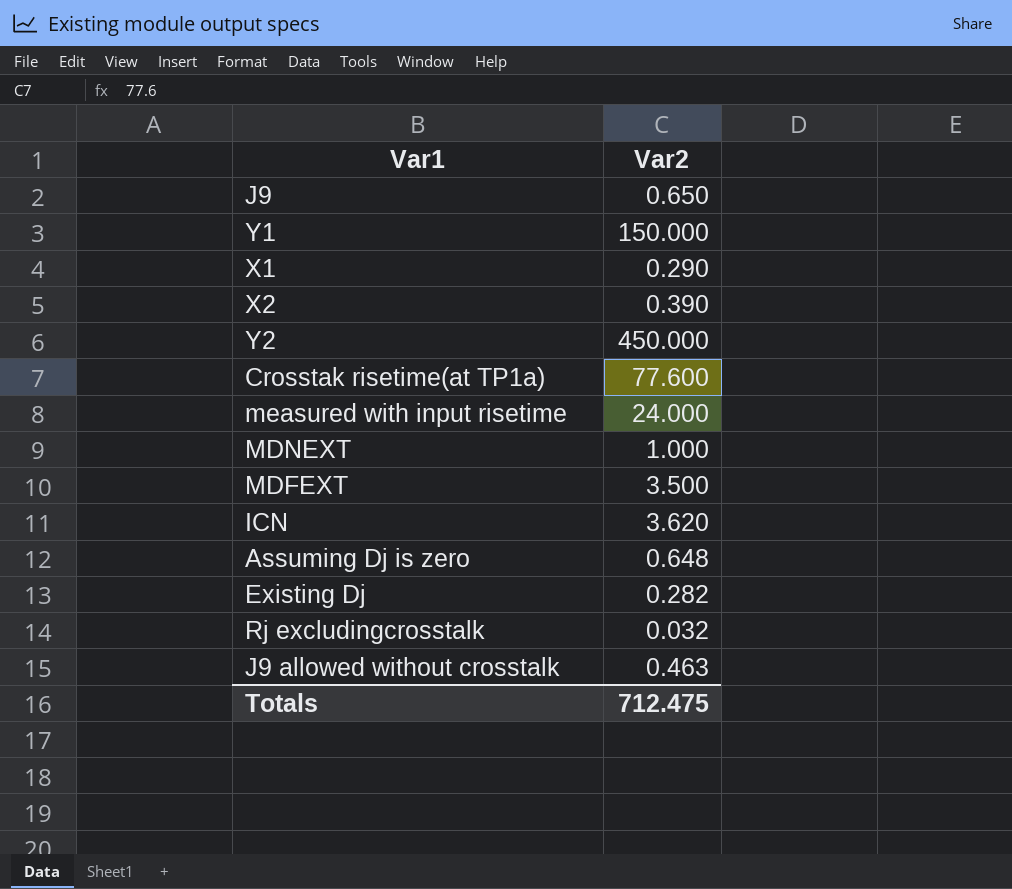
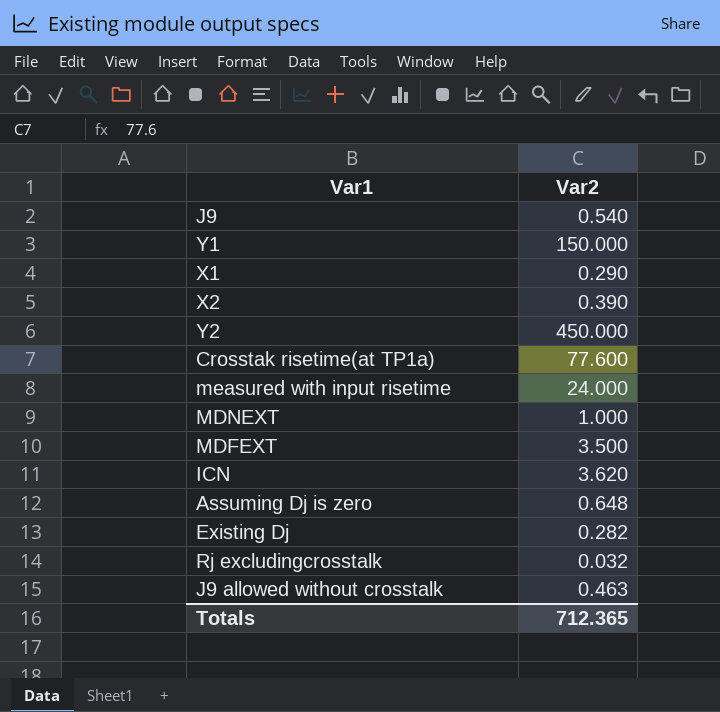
J9 | Var2: 0.650 -> 0.540
Totals | Var2: 712.475 -> 712.365

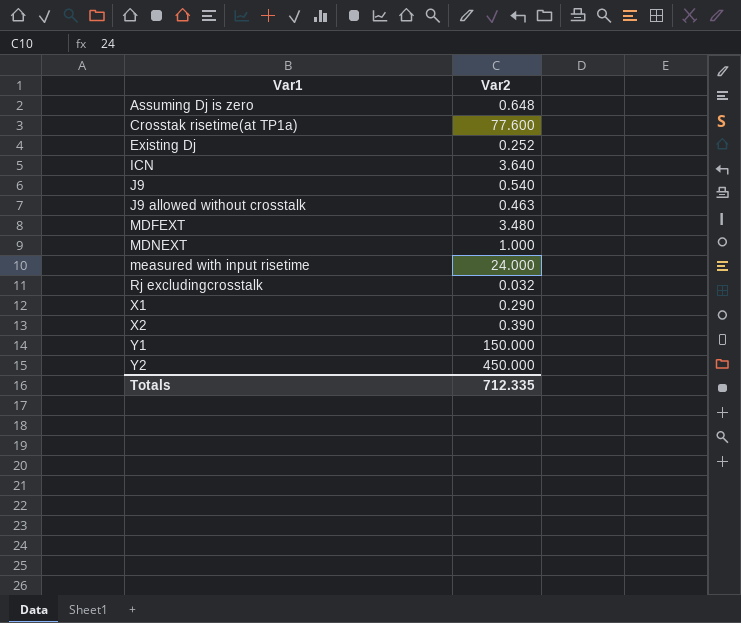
row order: none -> Var1 ascending
Existing Dj | Var2: 0.282 -> 0.252
ICN | Var2: 3.620 -> 3.640
MDFEXT | Var2: 3.500 -> 3.480
Totals | Var2: 712.365 -> 712.335

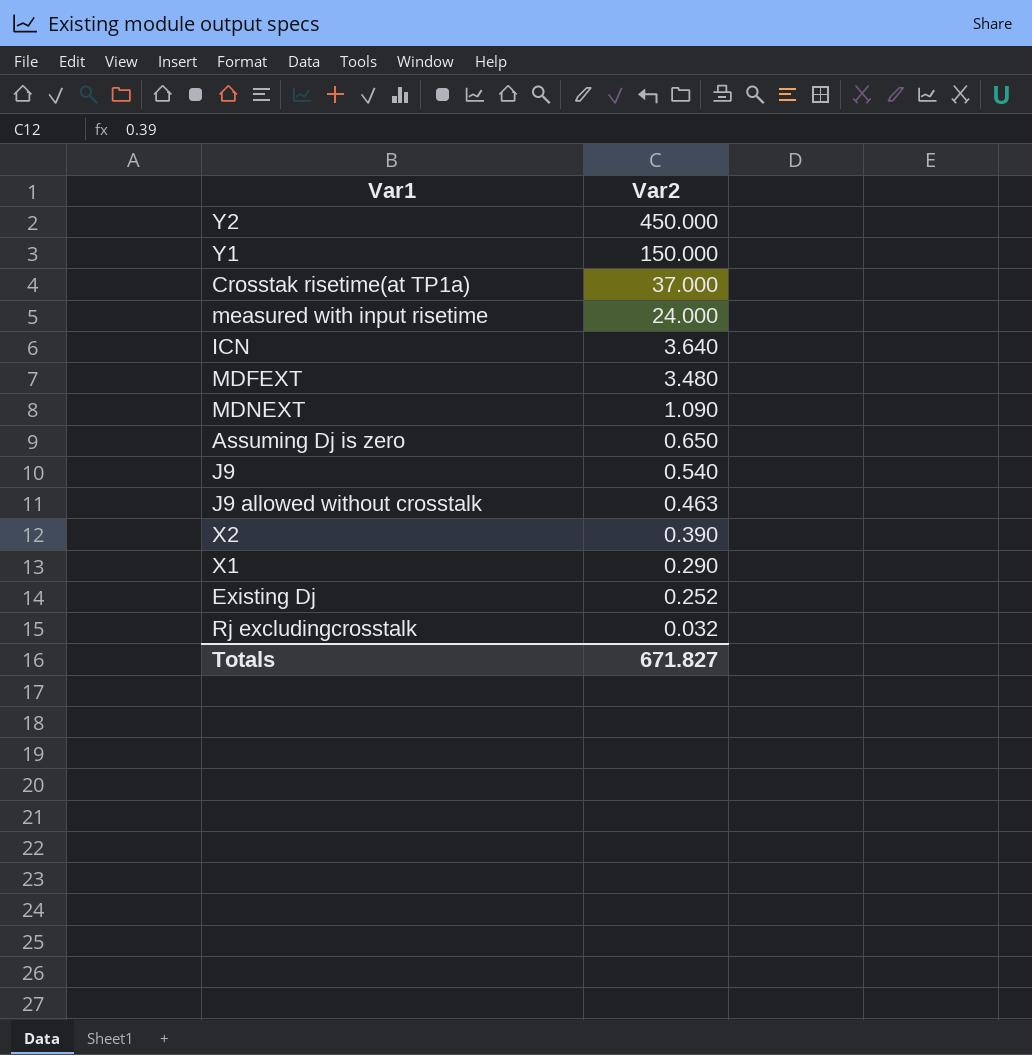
row order: Var1 ascending -> Var2 descending
Crosstak risetime(at TP1a) | Var2: 77.600 -> 37.000
MDNEXT | Var2: 1.000 -> 1.090
Assuming Dj is zero | Var2: 0.648 -> 0.650
Totals | Var2: 712.335 -> 671.827

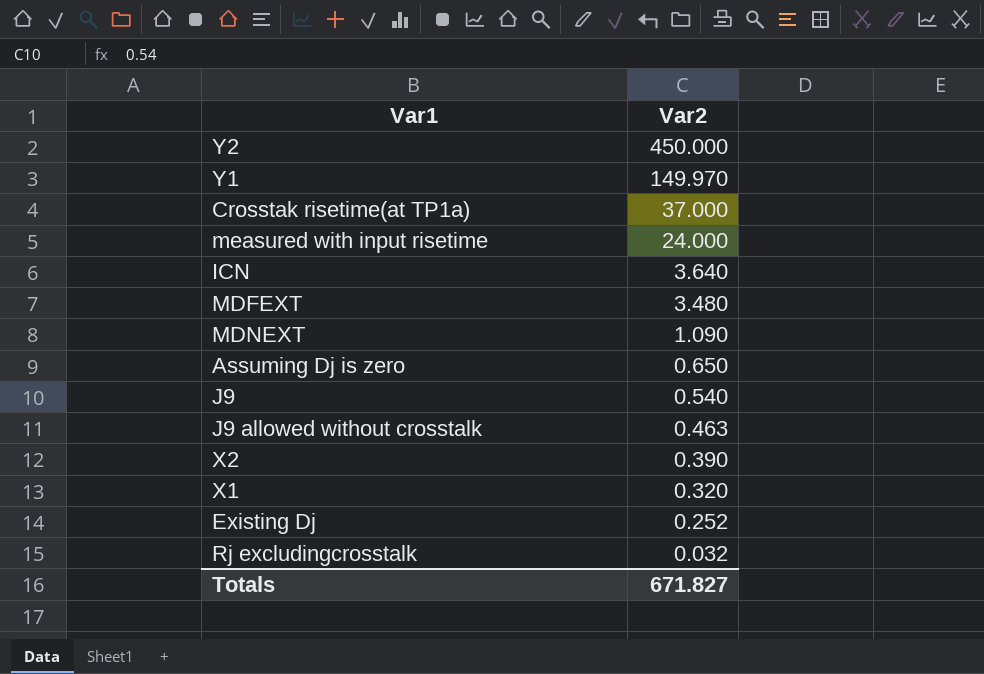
Y1 | Var2: 150.000 -> 149.970
X1 | Var2: 0.290 -> 0.320

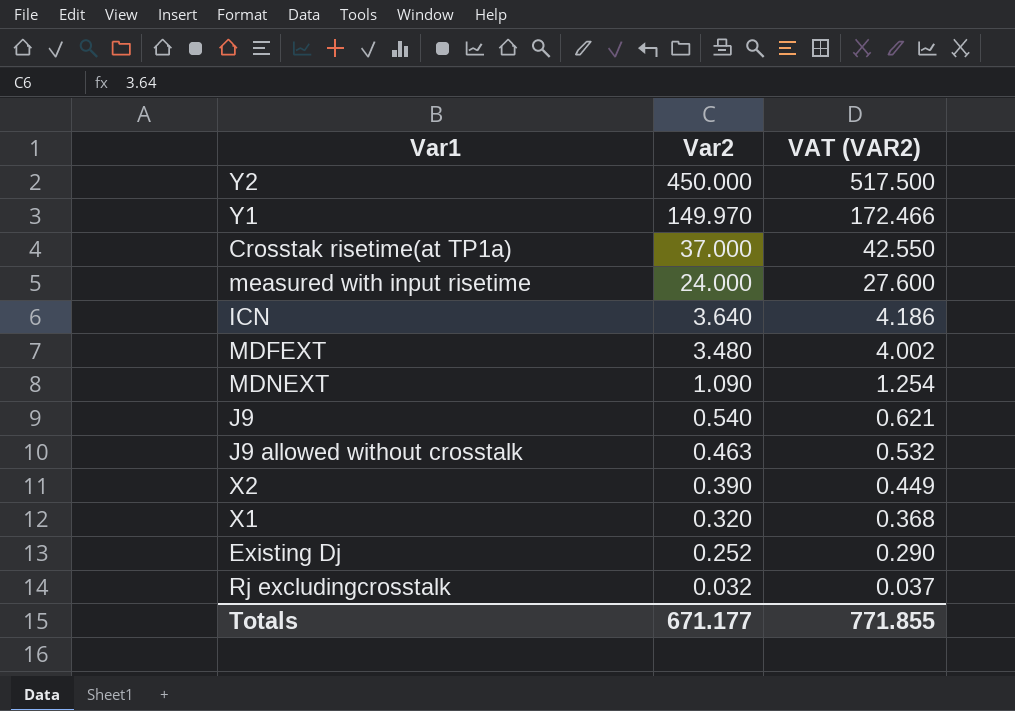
column VAT (VAR2) | formula: none -> [Var2] * 1.15
row Assuming Dj is zero: 0.650 -> none
Totals | Var2: 671.827 -> 671.177

